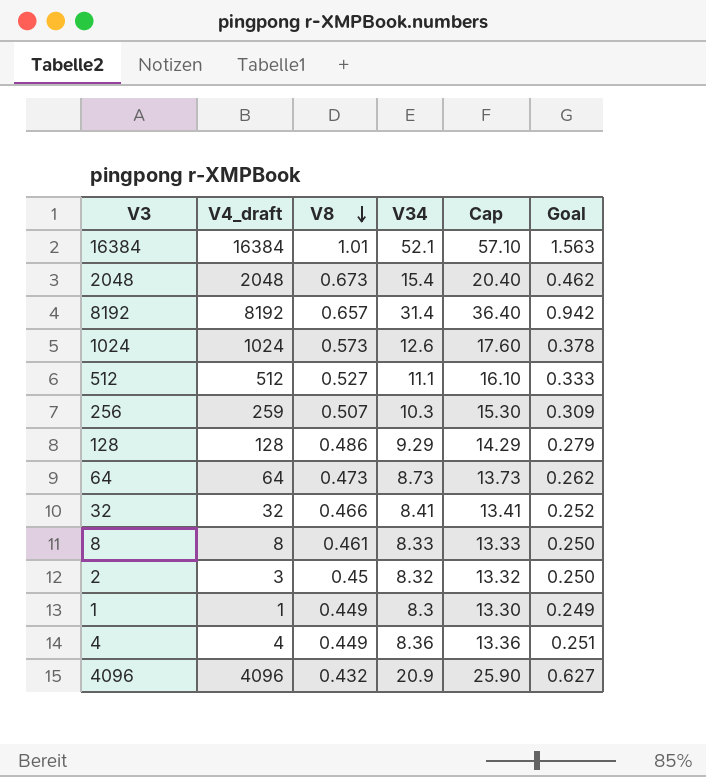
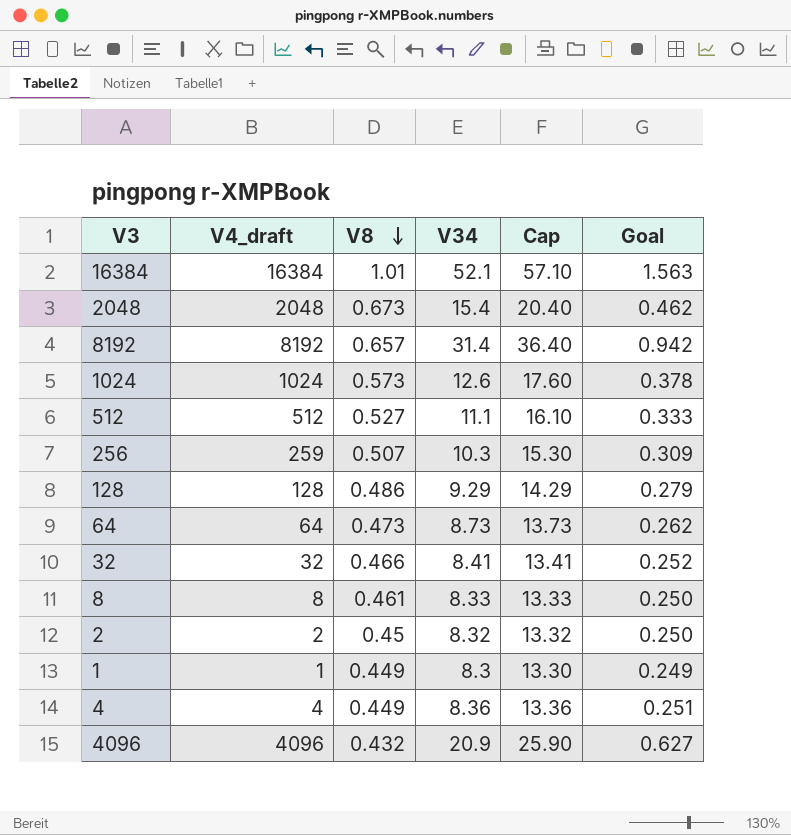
2 | V4_draft: 3 -> 2

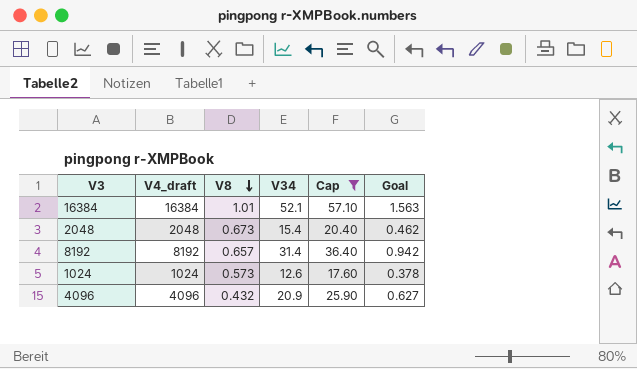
filter: none -> Cap >= 17.60

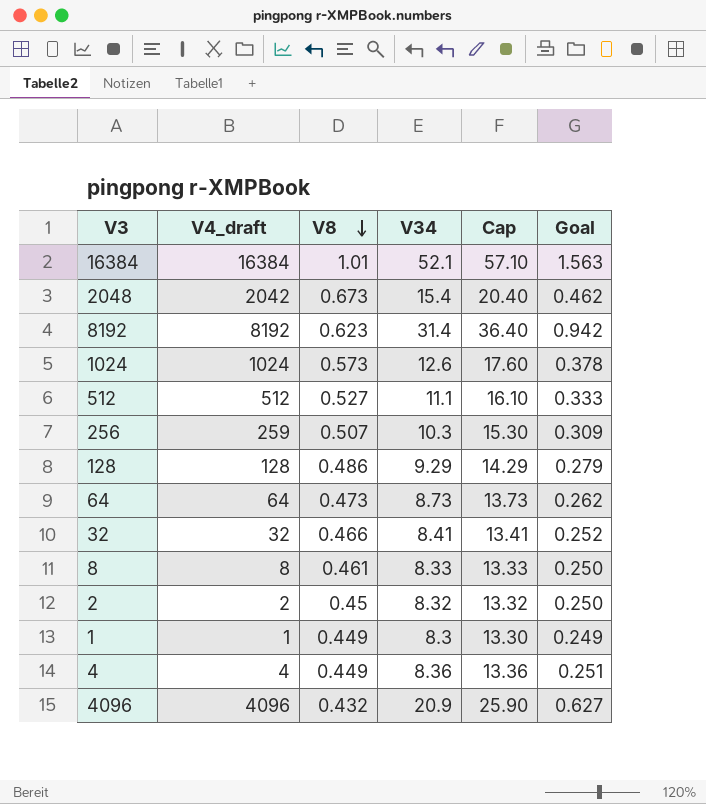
filter: Cap >= 17.60 -> none
2048 | V4_draft: 2048 -> 2042
8192 | V8: 0.657 -> 0.623

